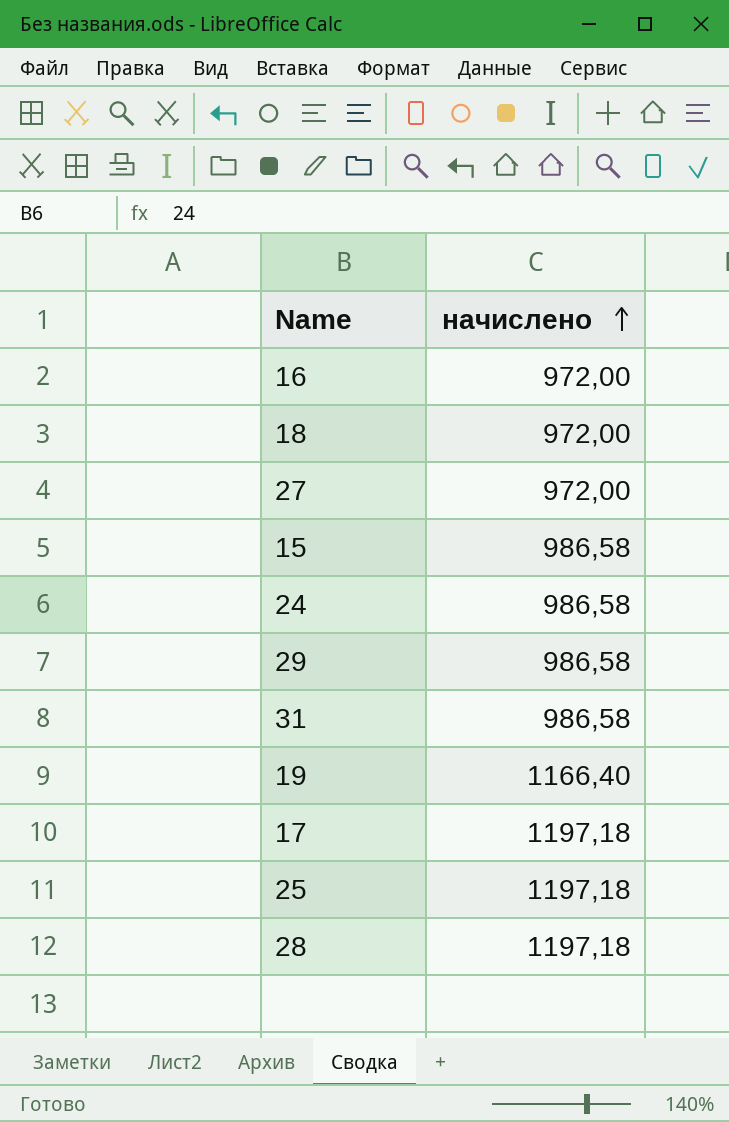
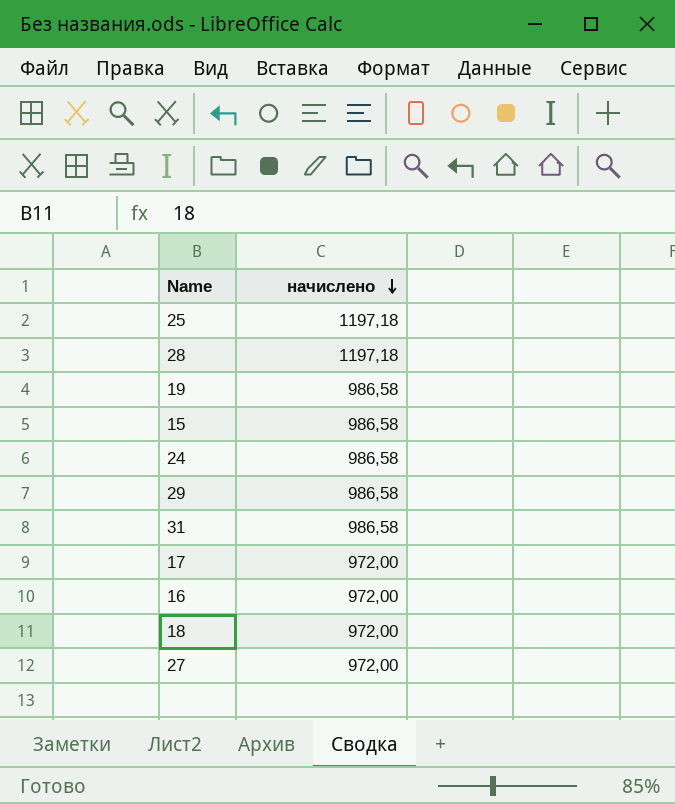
row order: начислено ascending -> начислено descending
19 | начислено: 1166,40 -> 986,58
17 | начислено: 1197,18 -> 972,00

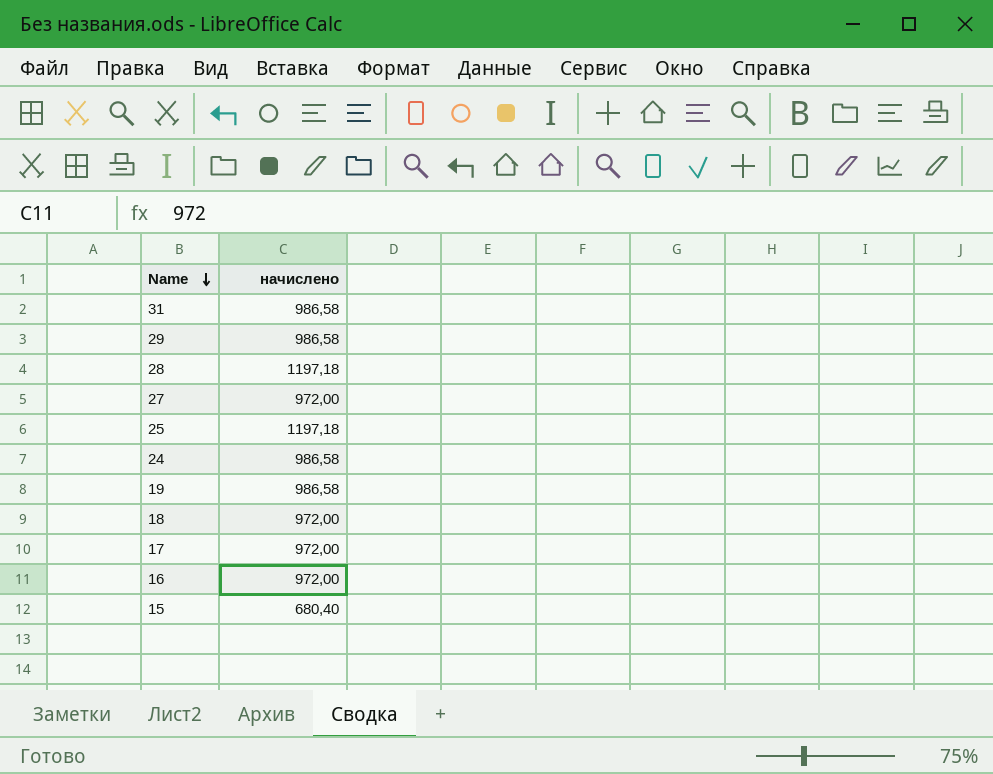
row order: начислено descending -> Name descending
15 | начислено: 986,58 -> 680,40

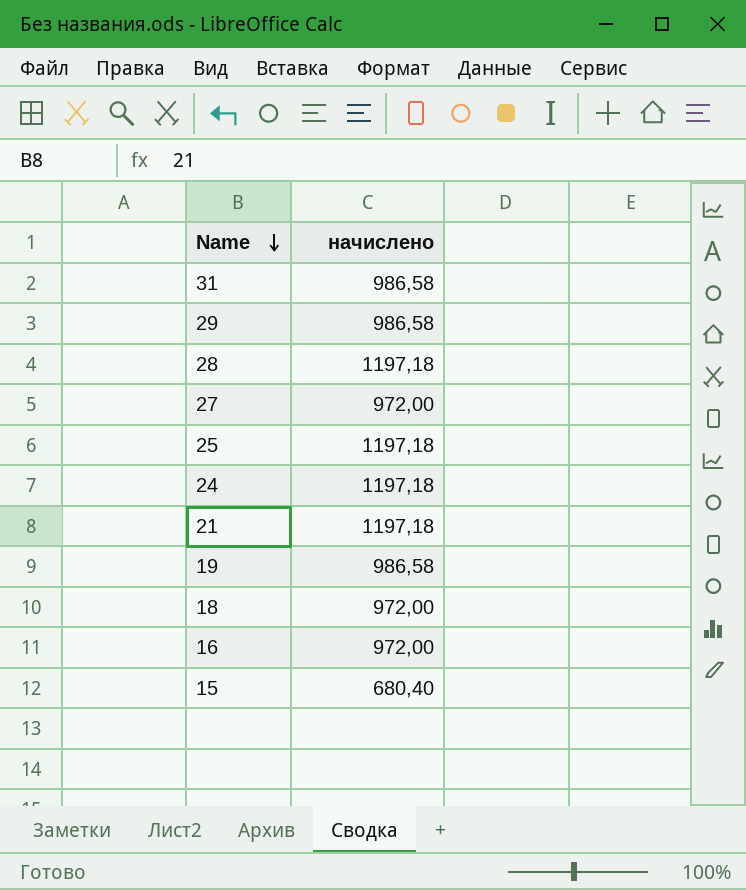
row 17: 972,00 -> none
24 | начислено: 986,58 -> 1197,18
row 21: none -> 1197,18

